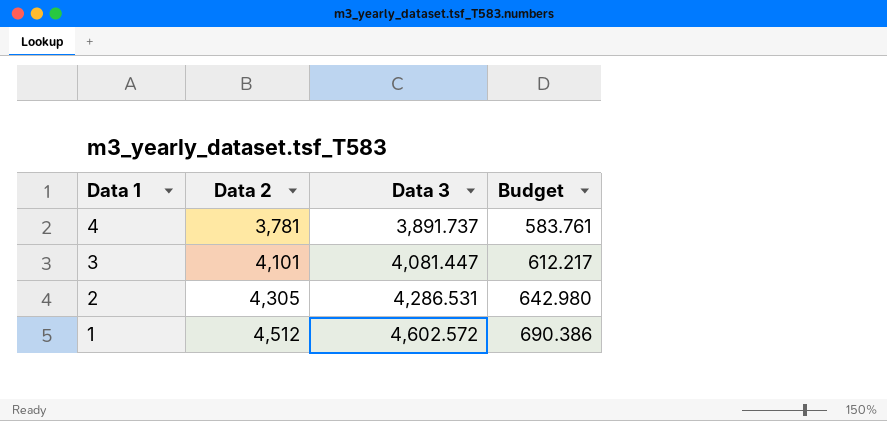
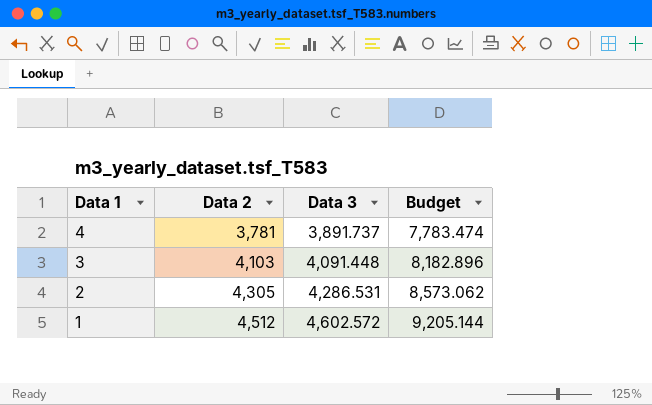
column Budget | formula: [Data 3] * 0.15 -> [Data 3] * 2
3 | Data 2: 4,101 -> 4,103
3 | Data 3: 4,081.447 -> 4,091.448

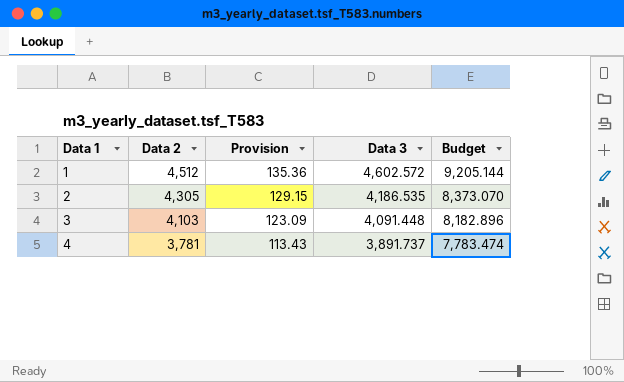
row order: Data 1 descending -> Data 1 ascending
column Provision | formula: none -> [Data 2] * 0.03
2 | Data 3: 4,286.531 -> 4,186.535
2 | Budget: 8,573.062 -> 8,373.070

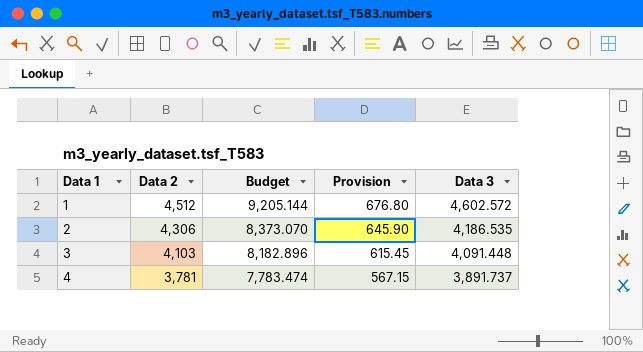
column Budget | position: 5 -> 3
column Provision | formula: [Data 2] * 0.03 -> [Data 2] * 0.15
2 | Data 2: 4,305 -> 4,306

